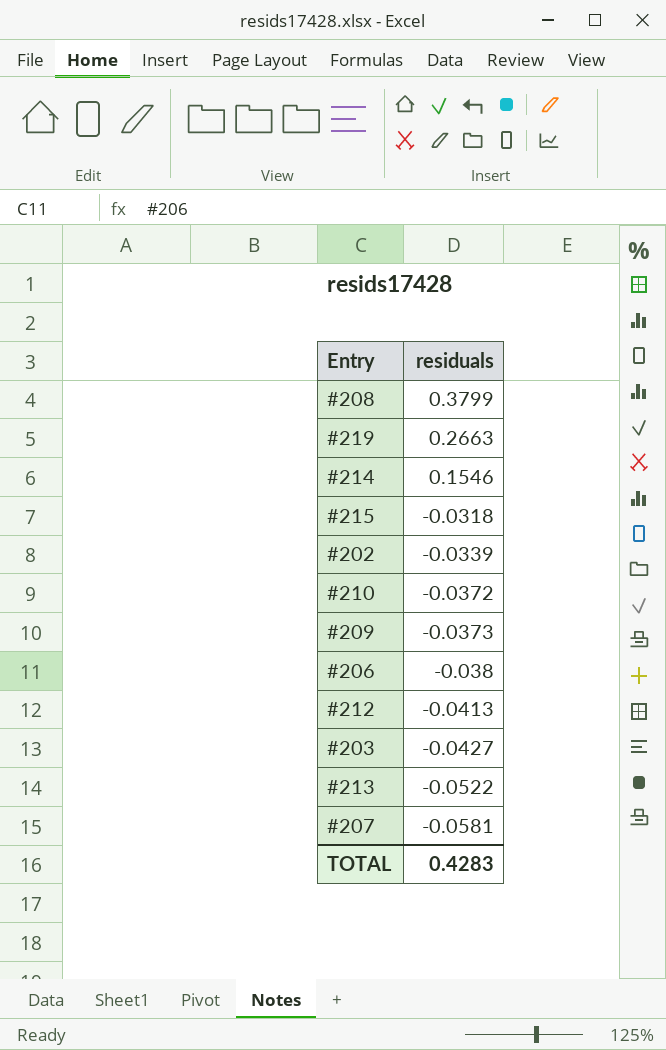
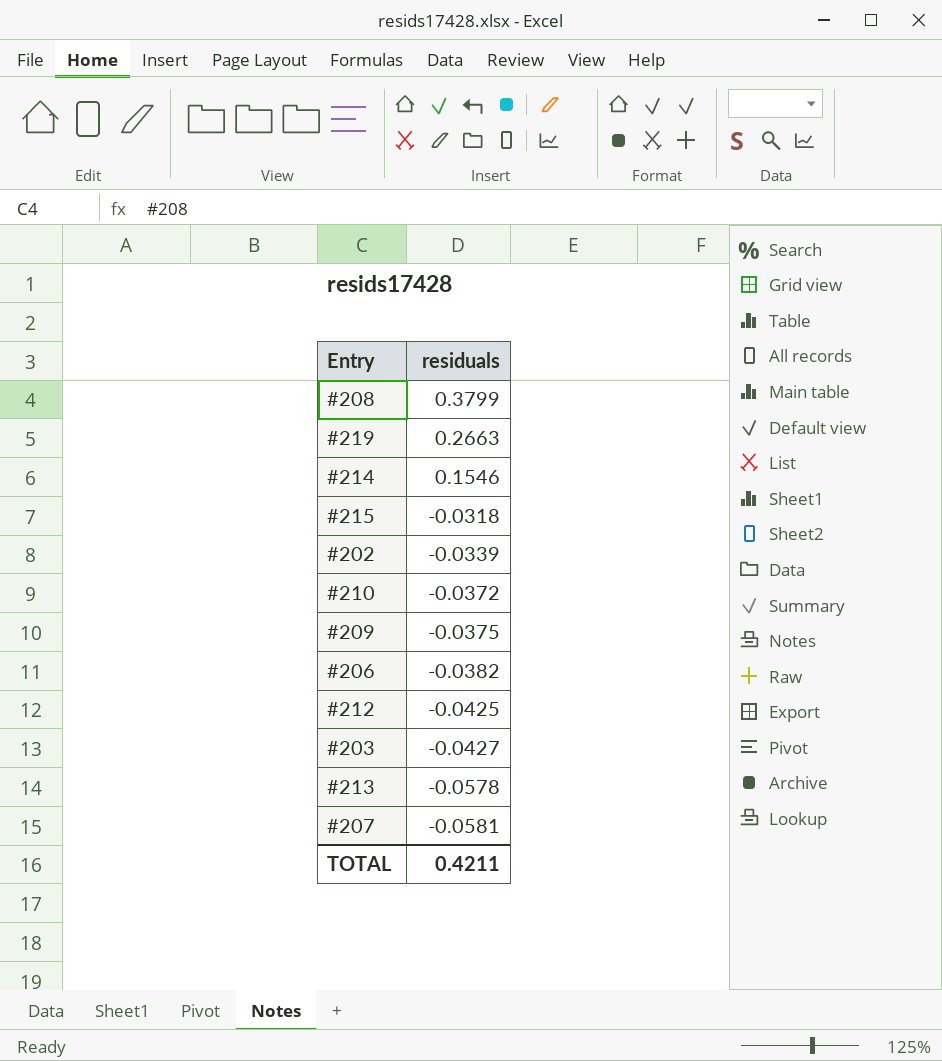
#209 | residuals: -0.0373 -> -0.0375
#206 | residuals: -0.038 -> -0.0382
#212 | residuals: -0.0413 -> -0.0425
#213 | residuals: -0.0522 -> -0.0578
TOTAL | residuals: 0.4283 -> 0.4211

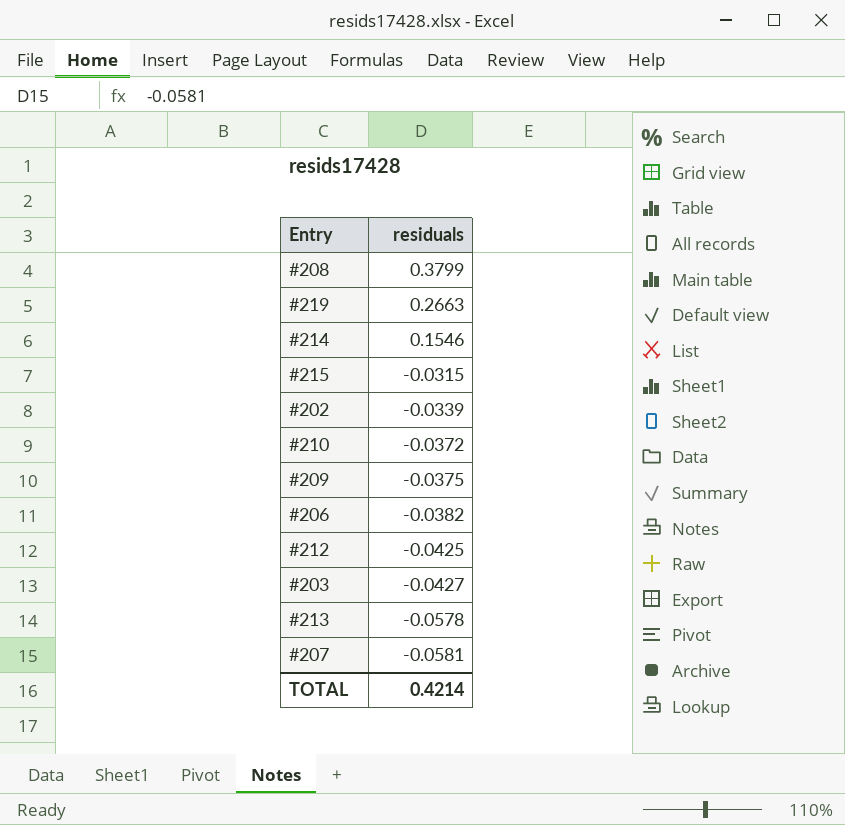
#215 | residuals: -0.0318 -> -0.0315
TOTAL | residuals: 0.4211 -> 0.4214

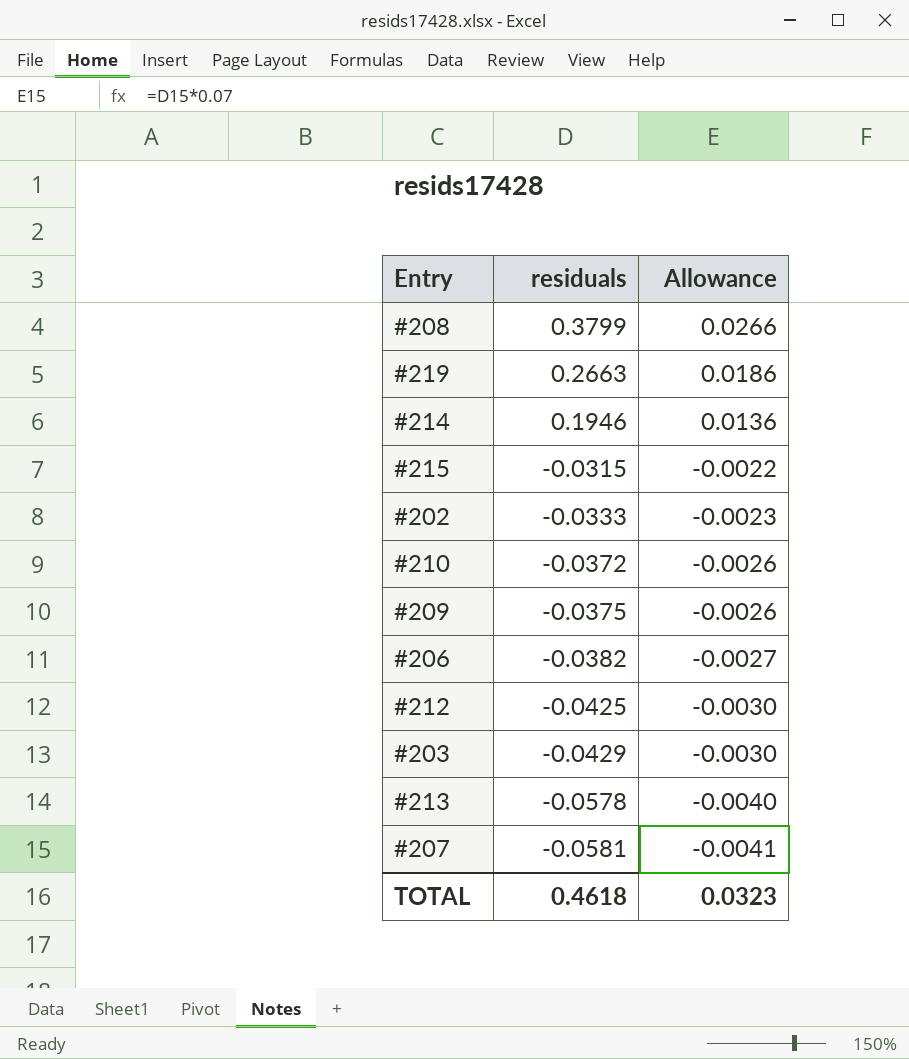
column Allowance | formula: none -> [residuals] * 0.07
#214 | residuals: 0.1546 -> 0.1946
#202 | residuals: -0.0339 -> -0.0333
#203 | residuals: -0.0427 -> -0.0429
TOTAL | residuals: 0.4214 -> 0.4618

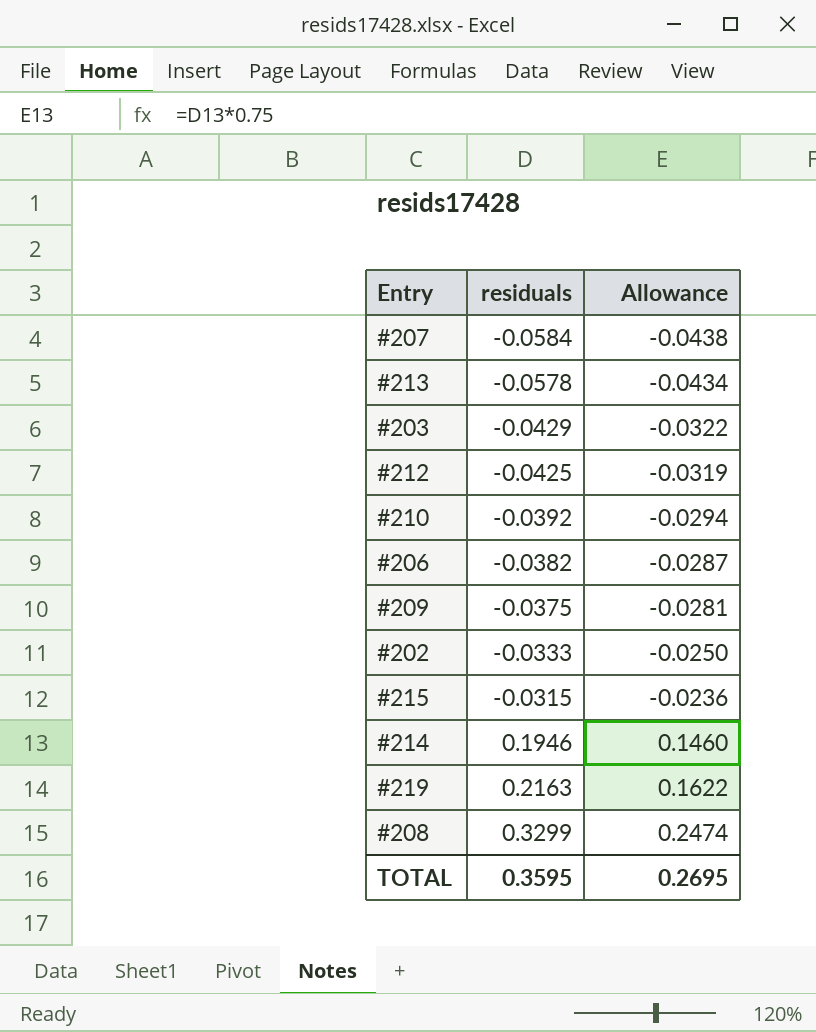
row order: residuals descending -> residuals ascending
column Allowance | formula: [residuals] * 0.07 -> [residuals] * 0.75
#207 | residuals: -0.0581 -> -0.0584
#210 | residuals: -0.0372 -> -0.0392
#219 | residuals: 0.2663 -> 0.2163
#208 | residuals: 0.3799 -> 0.3299
TOTAL | residuals: 0.4618 -> 0.3595
TOTAL | Allowance: 0.0323 -> 0.2695

